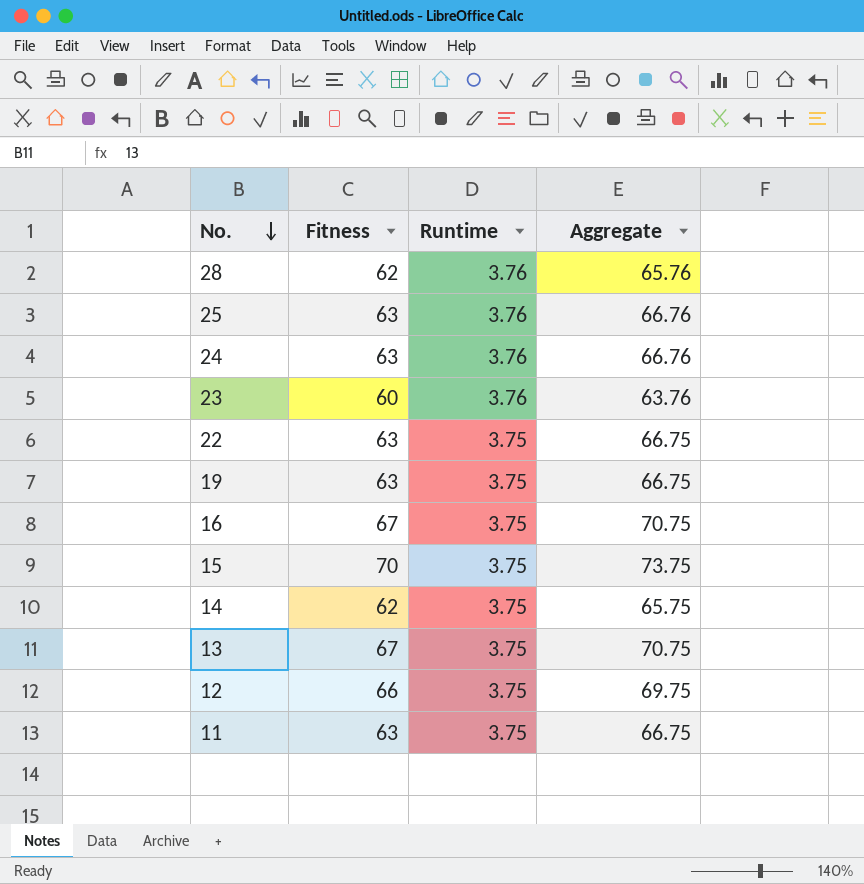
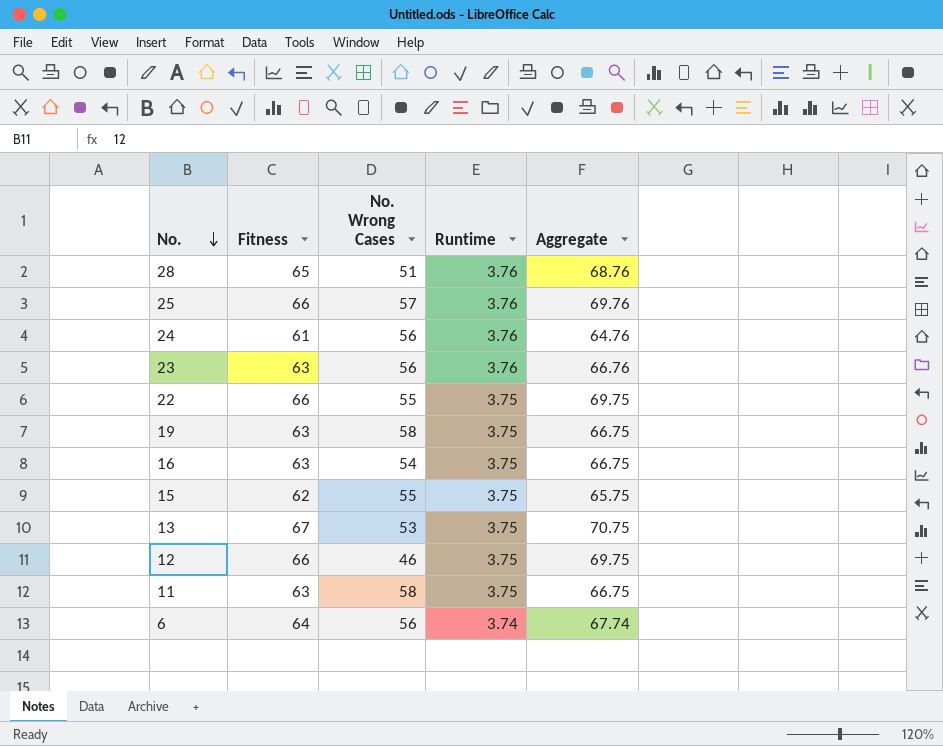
column No. Wrong Cases | position: none -> 3
row 14: 62 | 3.75 | 65.75 -> none
28 | Fitness: 62 -> 65
28 | Aggregate: 65.76 -> 68.76
25 | Fitness: 63 -> 66
25 | Aggregate: 66.76 -> 69.76
24 | Fitness: 63 -> 61
24 | Aggregate: 66.76 -> 64.76
23 | Fitness: 60 -> 63
23 | Aggregate: 63.76 -> 66.76
22 | Fitness: 63 -> 66
22 | Aggregate: 66.75 -> 69.75
16 | Fitness: 67 -> 63
16 | Aggregate: 70.75 -> 66.75
15 | Fitness: 70 -> 62
15 | Aggregate: 73.75 -> 65.75
row 6: none -> 64 | 56 | 3.74 | 67.74

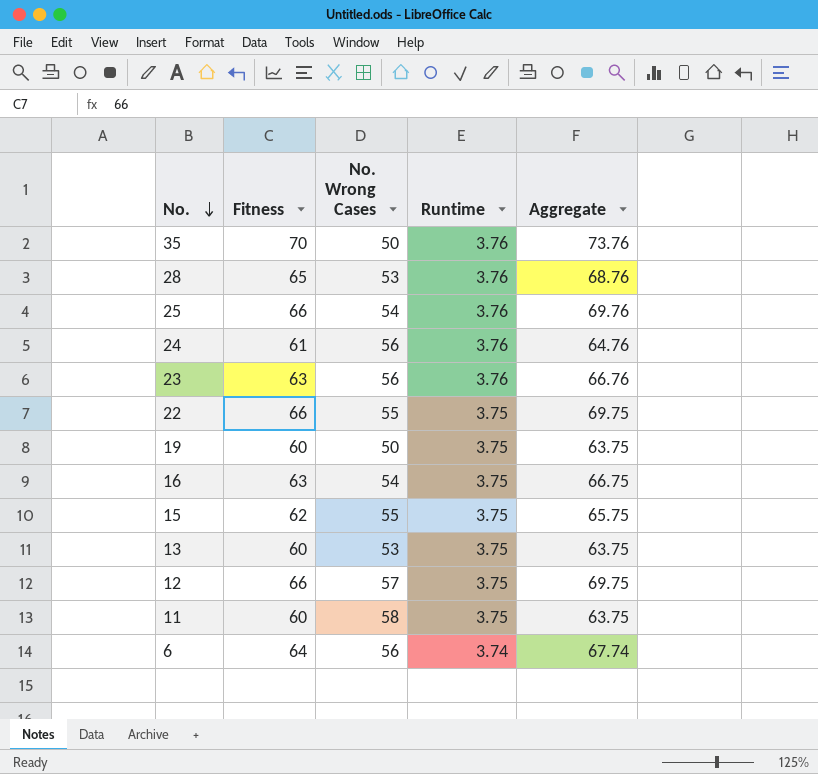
row 35: none -> 70 | 50 | 3.76 | 73.76
28 | No. Wrong Cases: 51 -> 53
25 | No. Wrong Cases: 57 -> 54
19 | Fitness: 63 -> 60
19 | No. Wrong Cases: 58 -> 50
19 | Aggregate: 66.75 -> 63.75
13 | Fitness: 67 -> 60
13 | Aggregate: 70.75 -> 63.75
12 | No. Wrong Cases: 46 -> 57
11 | Fitness: 63 -> 60
11 | Aggregate: 66.75 -> 63.75

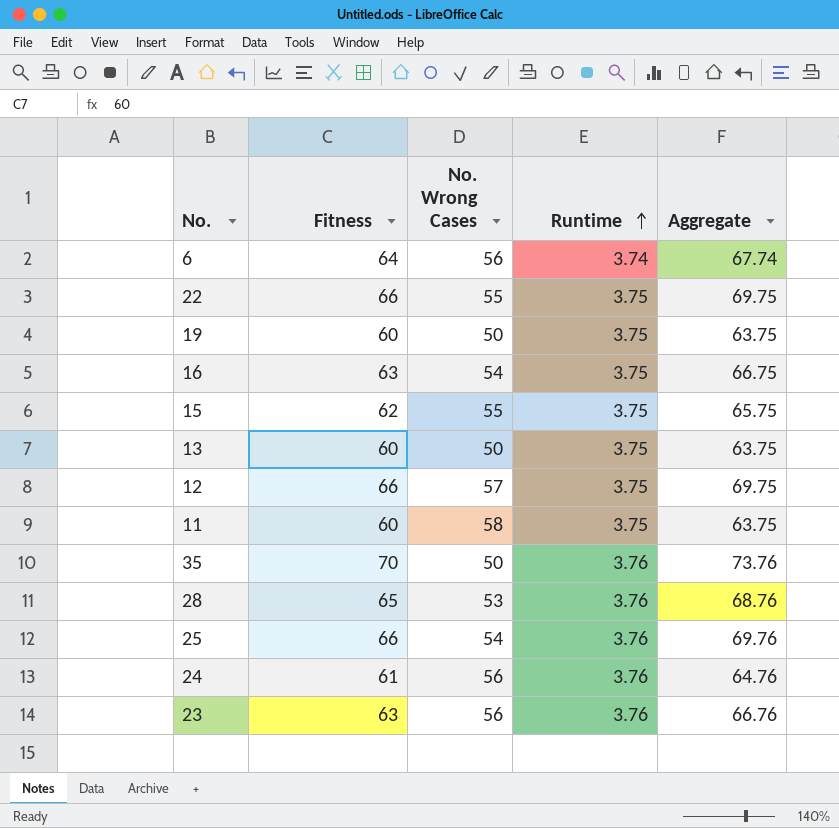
row order: No. descending -> Runtime ascending
13 | No. Wrong Cases: 53 -> 50

